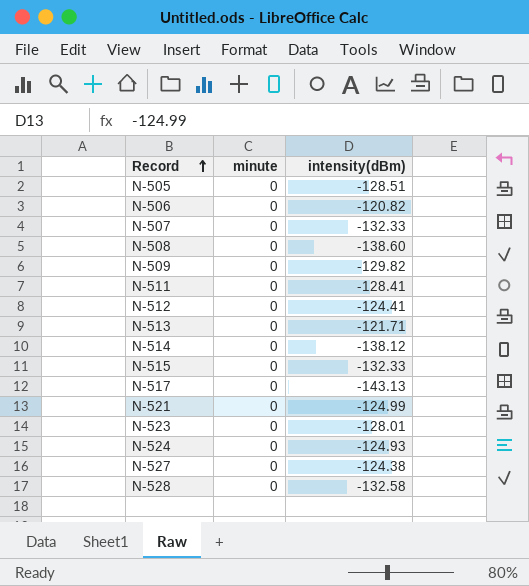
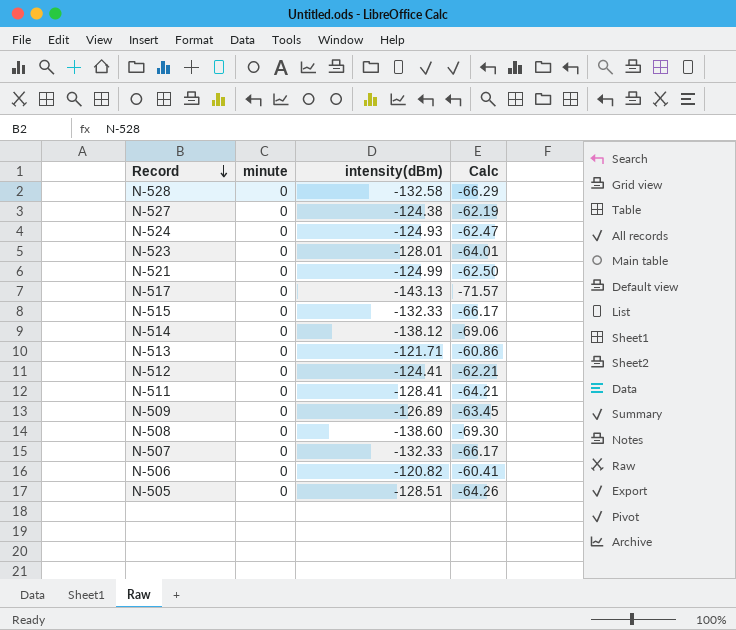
row order: Record ascending -> Record descending
column Calc | formula: none -> [intensity(dBm)] * 0.5
N-509 | intensity(dBm): -129.82 -> -126.89

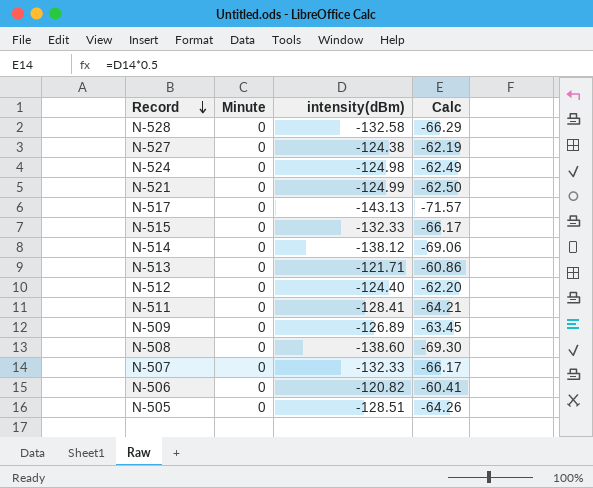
column name: minute -> Minute
row N-523: 0 | -128.01 | -64.01 -> none
N-524 | intensity(dBm): -124.93 -> -124.98
N-524 | Calc: -62.47 -> -62.49
N-512 | intensity(dBm): -124.41 -> -124.40
N-512 | Calc: -62.21 -> -62.20

